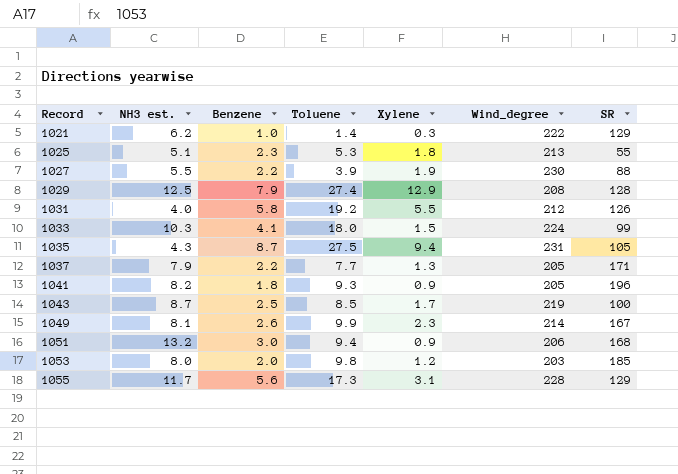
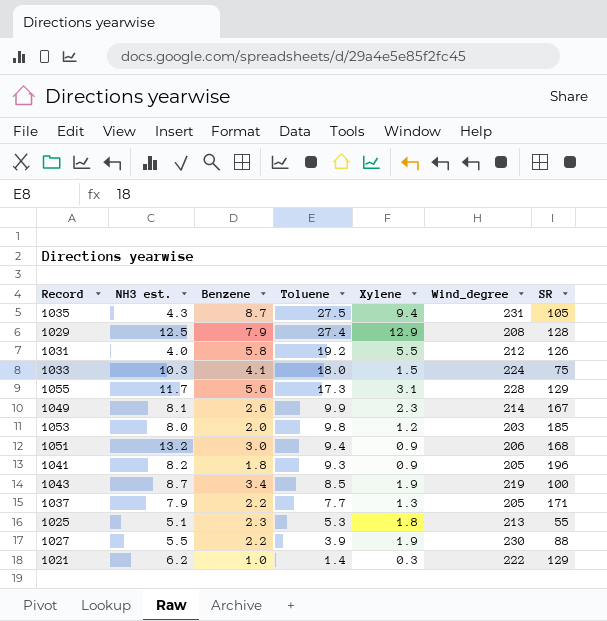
row order: Record ascending -> Toluene descending
1033 | SR: 99 -> 75
1043 | Benzene: 2.5 -> 3.4
1043 | Xylene: 1.7 -> 1.9

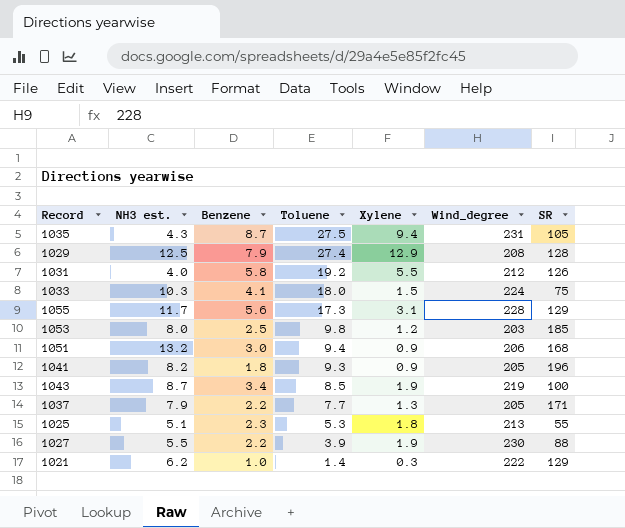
row 1049: 8.1 | 2.6 | 9.9 | 2.3 | 214 | 167 -> none
1053 | Benzene: 2.0 -> 2.5

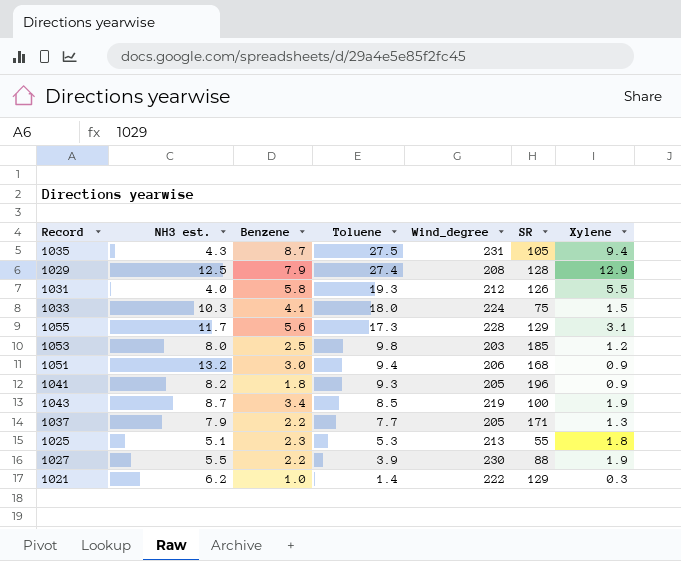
column Xylene | position: 5 -> 7
1031 | Toluene: 19.2 -> 19.3

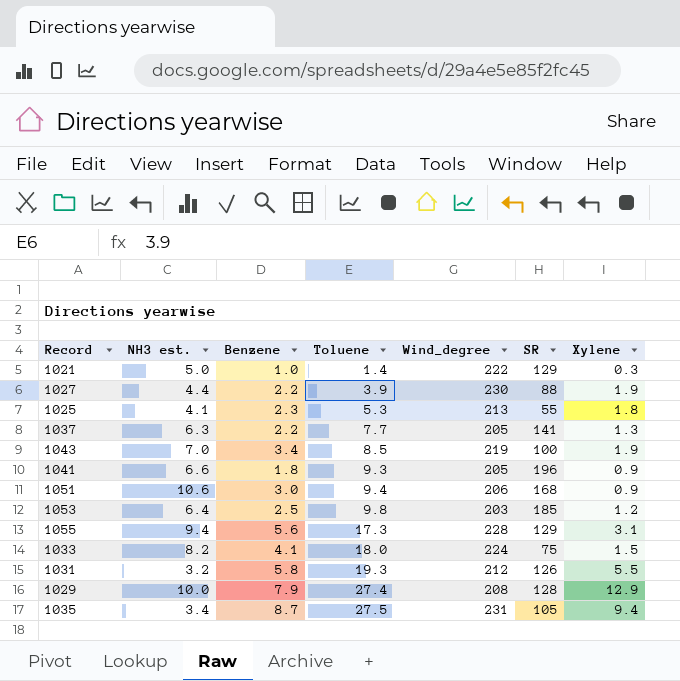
row order: Toluene descending -> Toluene ascending
1021 | NH3 est.: 6.2 -> 5.0
1027 | NH3 est.: 5.5 -> 4.4
1025 | NH3 est.: 5.1 -> 4.1
1037 | NH3 est.: 7.9 -> 6.3
1037 | SR: 171 -> 141
1043 | NH3 est.: 8.7 -> 7.0
1041 | NH3 est.: 8.2 -> 6.6
1051 | NH3 est.: 13.2 -> 10.6
1053 | NH3 est.: 8.0 -> 6.4
1055 | NH3 est.: 11.7 -> 9.4
1033 | NH3 est.: 10.3 -> 8.2
1031 | NH3 est.: 4.0 -> 3.2
1029 | NH3 est.: 12.5 -> 10.0
1035 | NH3 est.: 4.3 -> 3.4

